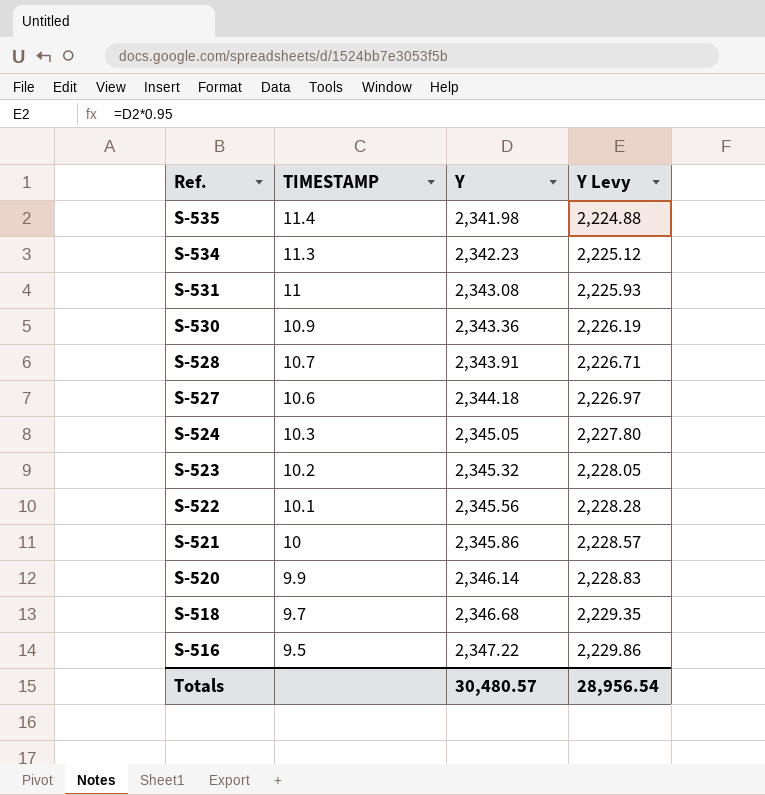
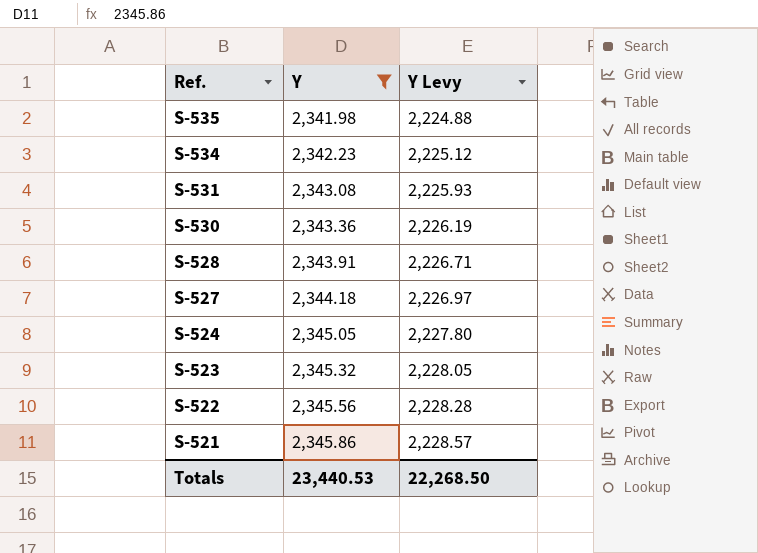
filter: none -> Y <= 2,345.86
column TIMESTAMP | position: 2 -> none
Totals | Y: 30,480.57 -> 23,440.53
Totals | Y Levy: 28,956.54 -> 22,268.50

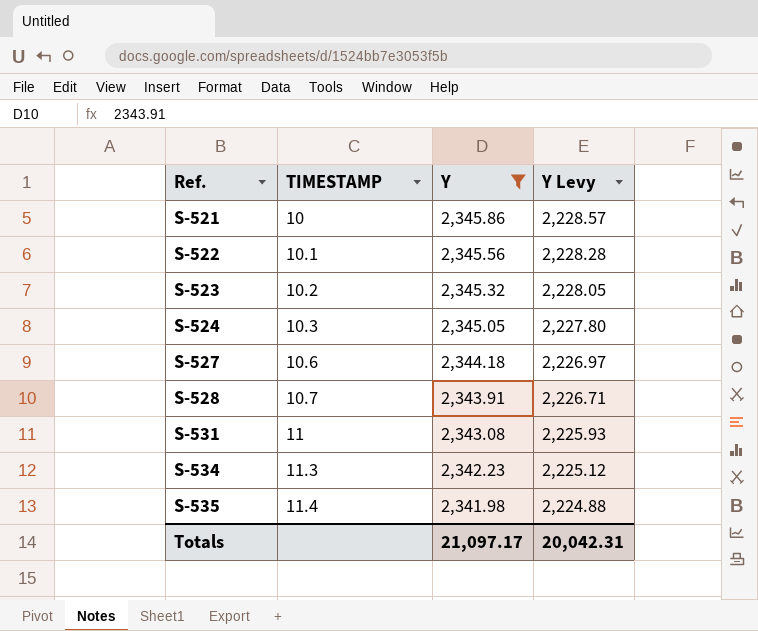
row order: Ref. descending -> Ref. ascending
column TIMESTAMP | position: none -> 2
row S-530: 2,343.36 | 2,226.19 -> none
Totals | Y: 23,440.53 -> 21,097.17
Totals | Y Levy: 22,268.50 -> 20,042.31

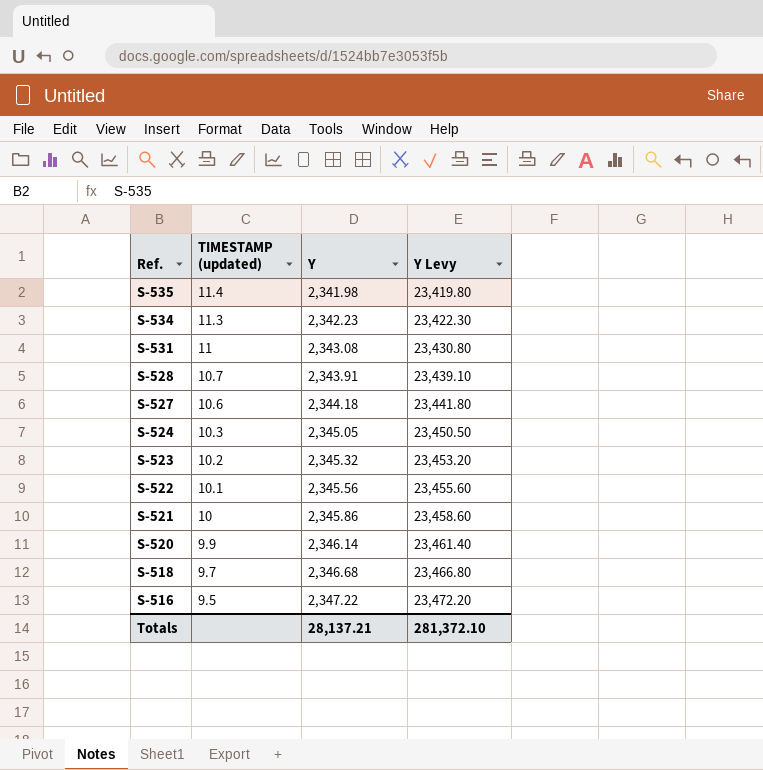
filter: Y <= 2,345.86 -> none
row order: Ref. ascending -> Ref. descending
column name: TIMESTAMP -> TIMESTAMP (updated)
column Y Levy | formula: [Y] * 0.95 -> [Y] * 10
Totals | Y: 21,097.17 -> 28,137.21
Totals | Y Levy: 20,042.31 -> 281,372.10

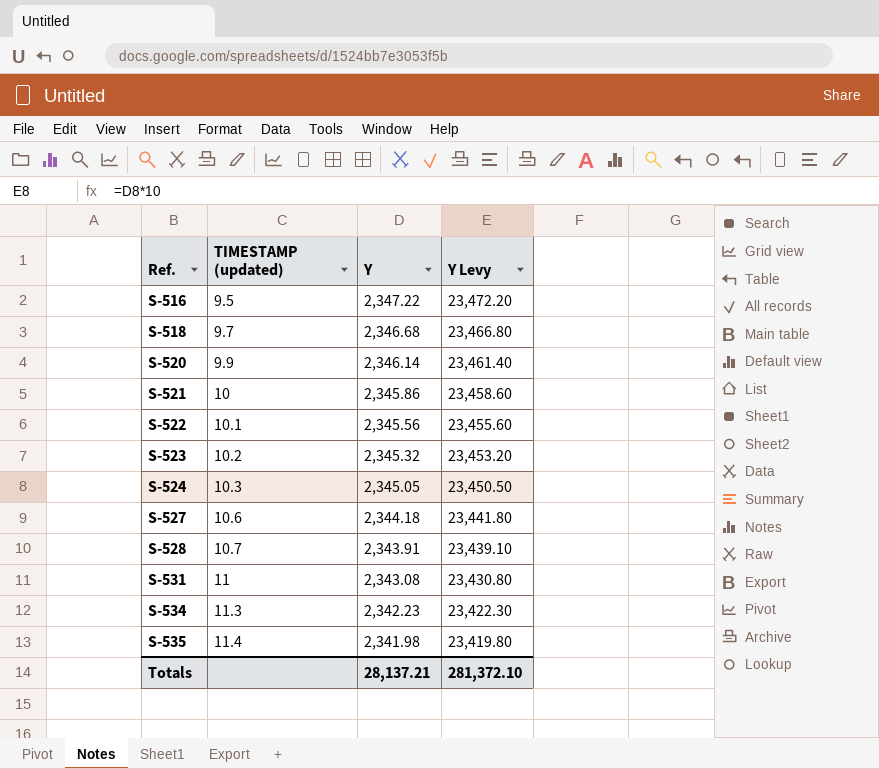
row order: Ref. descending -> Ref. ascending

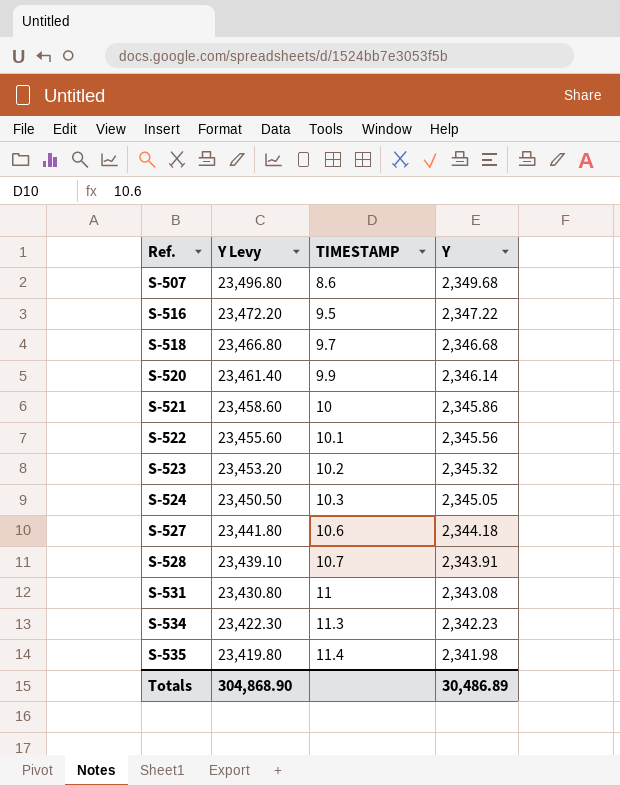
column Y Levy | position: 4 -> 2
column name: TIMESTAMP (updated) -> TIMESTAMP
row S-507: none -> 23,496.80 | 8.6 | 2,349.68
Totals | Y Levy: 281,372.10 -> 304,868.90
Totals | Y: 28,137.21 -> 30,486.89

